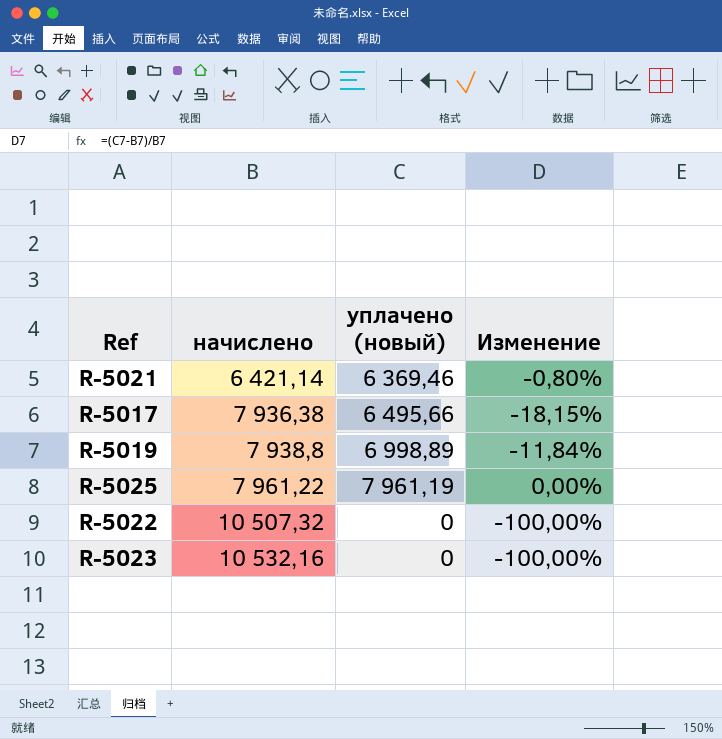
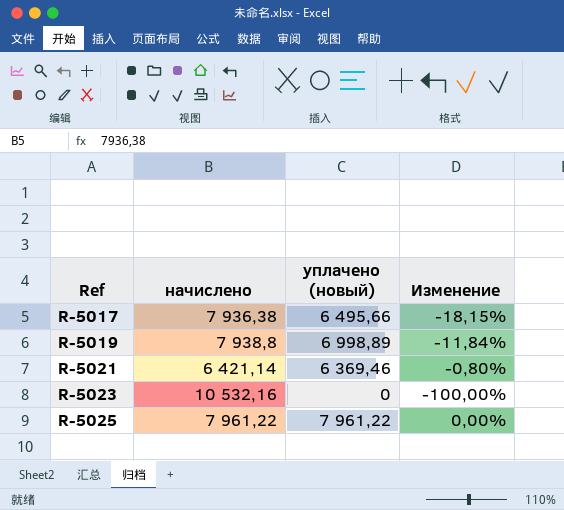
row order: начислено ascending -> Ref ascending
row R-5022: 10 507,32 | 0 | -100,00% -> none
R-5025 | уплачено (новый): 7 961,19 -> 7 961,22

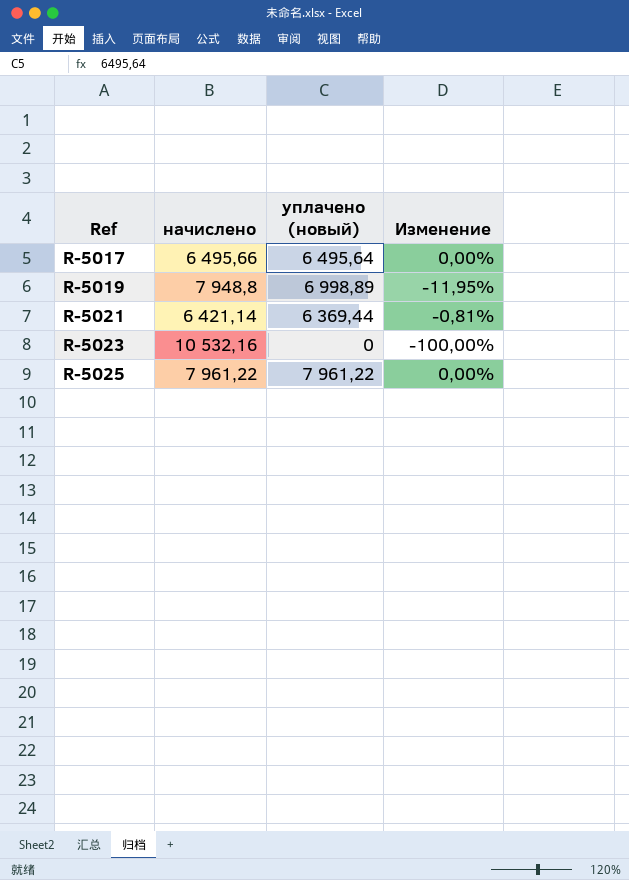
R-5017 | начислено: 7 936,38 -> 6 495,66
R-5017 | уплачено (новый): 6 495,66 -> 6 495,64
R-5017 | Изменение: -18,15% -> 0,00%
R-5019 | начислено: 7 938,8 -> 7 948,8
R-5019 | Изменение: -11,84% -> -11,95%
R-5021 | уплачено (новый): 6 369,46 -> 6 369,44
R-5021 | Изменение: -0,80% -> -0,81%

